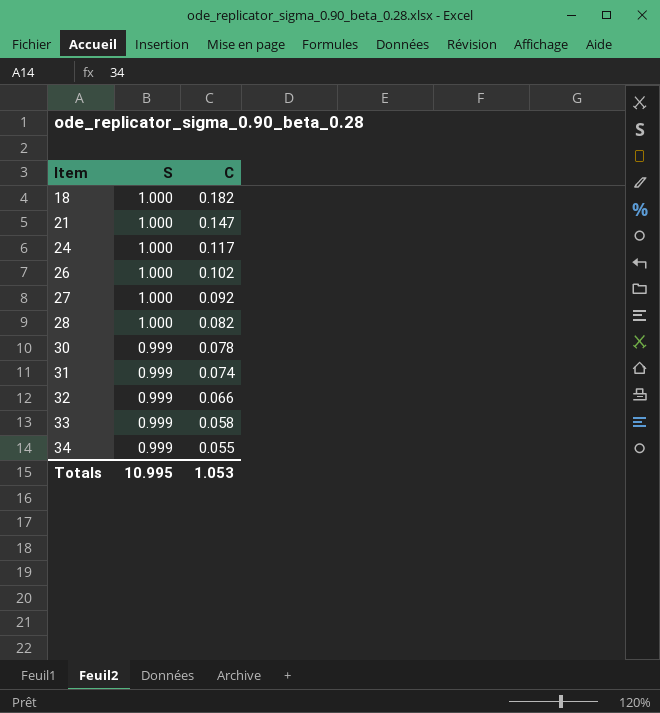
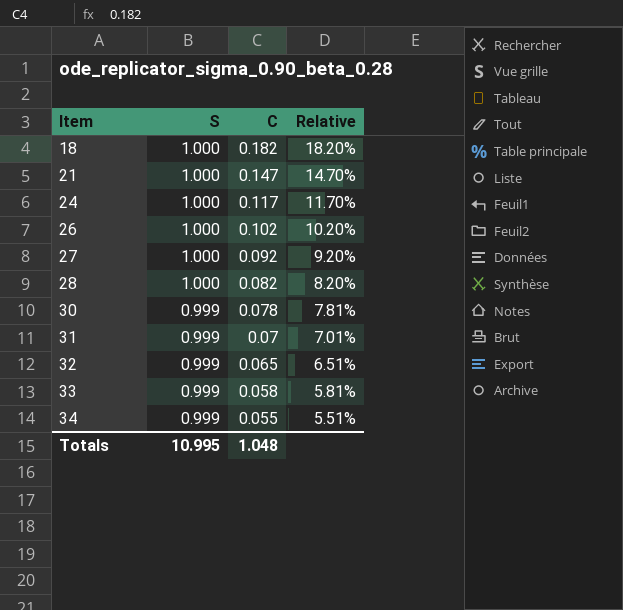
column Relative | formula: none -> [C] / [S]
31 | C: 0.074 -> 0.07
32 | C: 0.066 -> 0.065
Totals | C: 1.053 -> 1.048

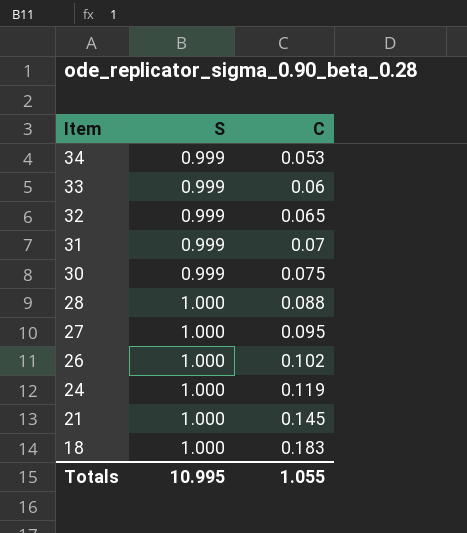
row order: Item ascending -> Item descending
column Relative | formula: [C] / [S] -> none
34 | C: 0.055 -> 0.053
33 | C: 0.058 -> 0.06
30 | C: 0.078 -> 0.075
28 | C: 0.082 -> 0.088
27 | C: 0.092 -> 0.095
24 | C: 0.117 -> 0.119
21 | C: 0.147 -> 0.145
18 | C: 0.182 -> 0.183
Totals | C: 1.048 -> 1.055

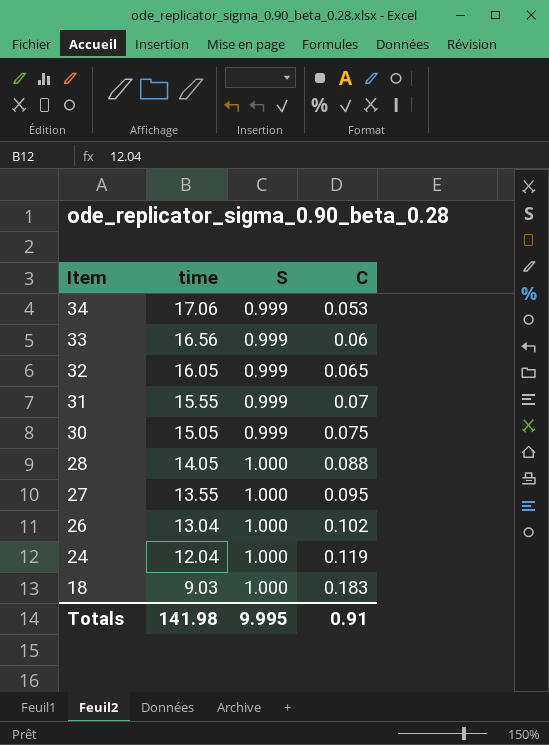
column time | position: none -> 2
row 21: 1.000 | 0.145 -> none
Totals | S: 10.995 -> 9.995
Totals | C: 1.055 -> 0.91

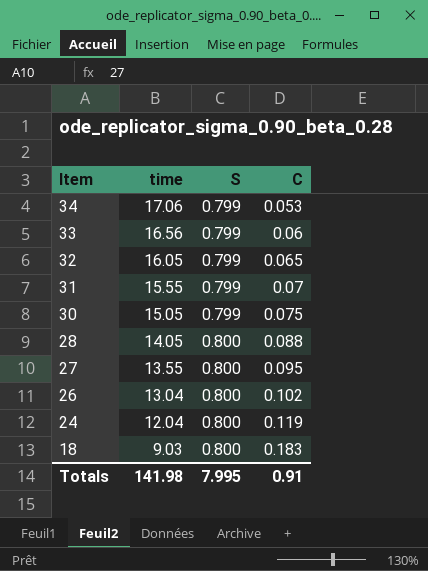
34 | S: 0.999 -> 0.799
33 | S: 0.999 -> 0.799
32 | S: 0.999 -> 0.799
31 | S: 0.999 -> 0.799
30 | S: 0.999 -> 0.799
28 | S: 1.000 -> 0.800
27 | S: 1.000 -> 0.800
26 | S: 1.000 -> 0.800
24 | S: 1.000 -> 0.800
18 | S: 1.000 -> 0.800
Totals | S: 9.995 -> 7.995

